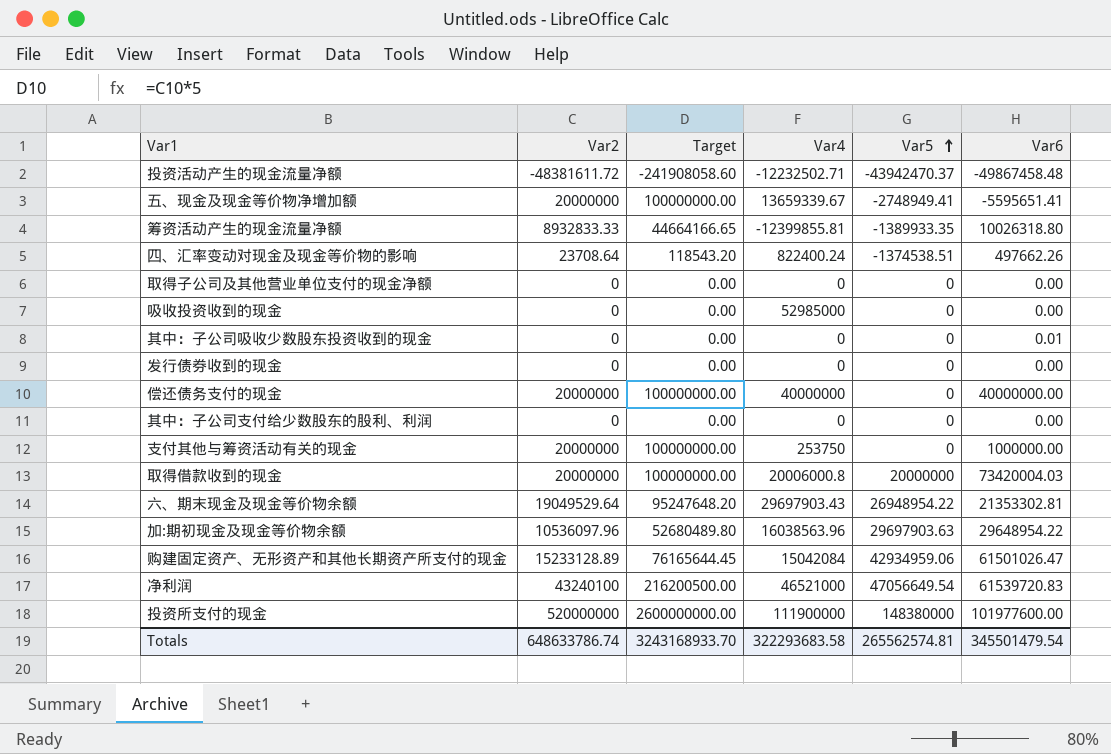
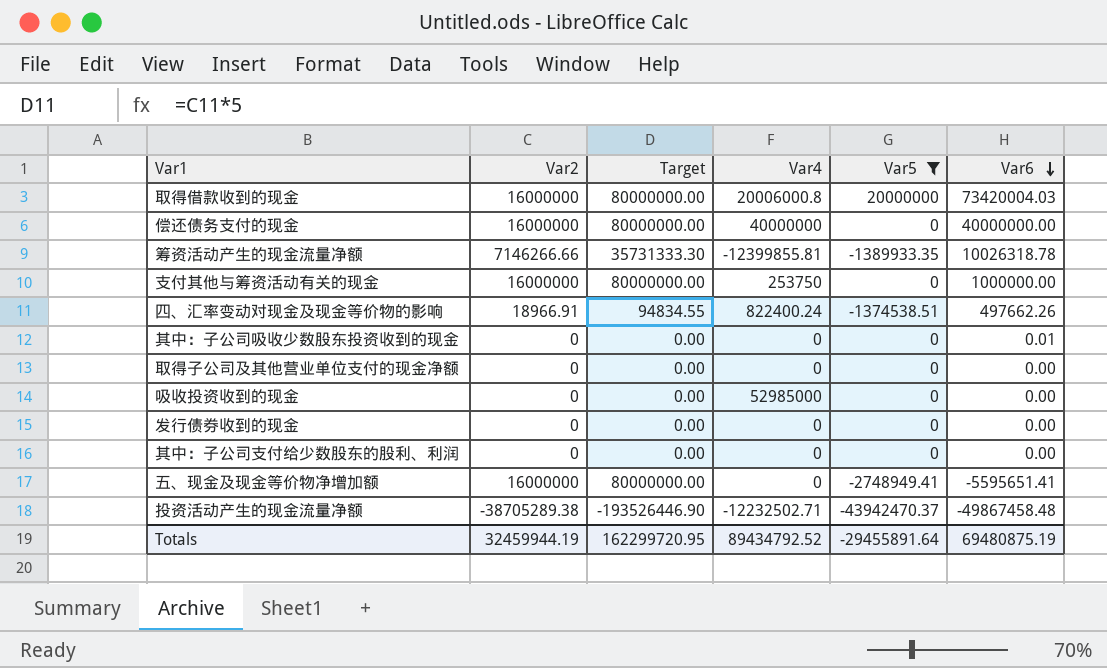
filter: none -> Var5 <= 20000000
row order: Var5 ascending -> Var6 descending
取得借款收到的现金 | Var2: 20000000 -> 16000000
取得借款收到的现金 | Target: 100000000.00 -> 80000000.00
偿还债务支付的现金 | Var2: 20000000 -> 16000000
偿还债务支付的现金 | Target: 100000000.00 -> 80000000.00
筹资活动产生的现金流量净额 | Var2: 8932833.33 -> 7146266.66
筹资活动产生的现金流量净额 | Target: 44664166.65 -> 35731333.30
筹资活动产生的现金流量净额 | Var6: 10026318.80 -> 10026318.78
支付其他与筹资活动有关的现金 | Var2: 20000000 -> 16000000
支付其他与筹资活动有关的现金 | Target: 100000000.00 -> 80000000.00
四、汇率变动对现金及现金等价物的影响 | Var2: 23708.64 -> 18966.91
四、汇率变动对现金及现金等价物的影响 | Target: 118543.20 -> 94834.55
五、现金及现金等价物净增加额 | Var2: 20000000 -> 16000000
五、现金及现金等价物净增加额 | Target: 100000000.00 -> 80000000.00
五、现金及现金等价物净增加额 | Var4: 13659339.67 -> 0
投资活动产生的现金流量净额 | Var2: -48381611.72 -> -38705289.38
投资活动产生的现金流量净额 | Target: -241908058.60 -> -193526446.90
Totals | Var2: 648633786.74 -> 32459944.19
Totals | Target: 3243168933.70 -> 162299720.95
Totals | Var4: 322293683.58 -> 89434792.52
Totals | Var5: 265562574.81 -> -29455891.64
Totals | Var6: 345501479.54 -> 69480875.19

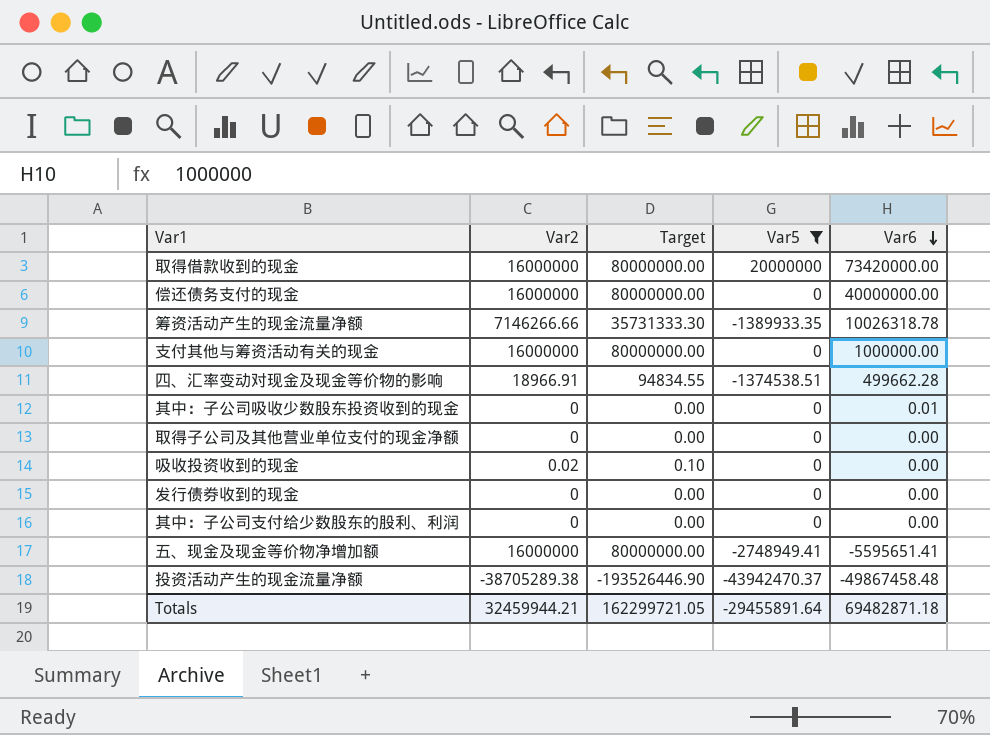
column Var4 | position: 4 -> none
取得借款收到的现金 | Var6: 73420004.03 -> 73420000.00
四、汇率变动对现金及现金等价物的影响 | Var6: 497662.26 -> 499662.28
吸收投资收到的现金 | Var2: 0 -> 0.02
吸收投资收到的现金 | Target: 0.00 -> 0.10
Totals | Var2: 32459944.19 -> 32459944.21
Totals | Target: 162299720.95 -> 162299721.05
Totals | Var6: 69480875.19 -> 69482871.18

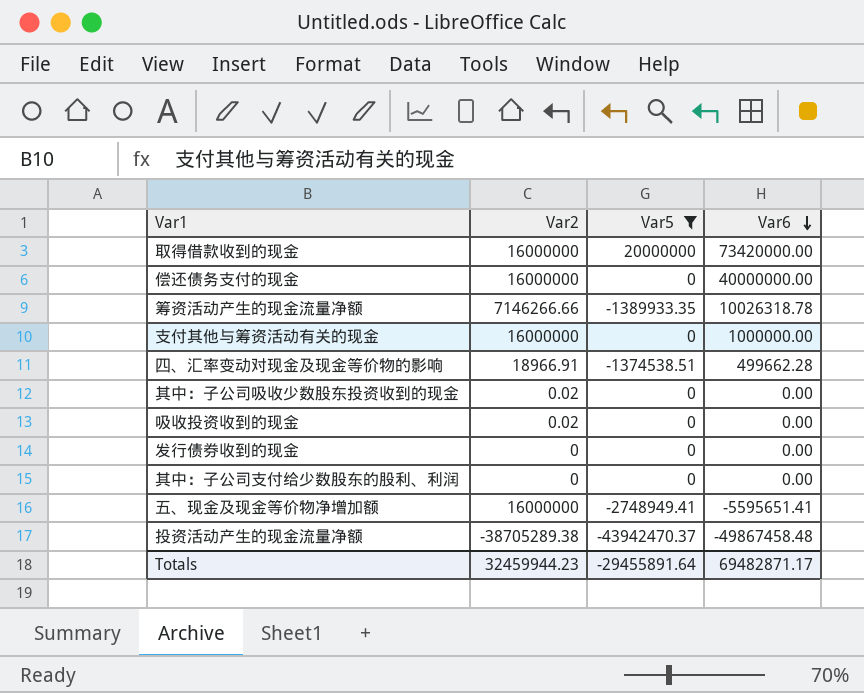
column Target | formula: [Var2] * 5 -> none
row 取得子公司及其他营业单位支付的现金净额: 0 | 0.00 | 0 | 0.00 -> none
其中：子公司吸收少数股东投资收到的现金 | Var2: 0 -> 0.02
其中：子公司吸收少数股东投资收到的现金 | Var6: 0.01 -> 0.00
Totals | Var2: 32459944.21 -> 32459944.23
Totals | Var6: 69482871.18 -> 69482871.17

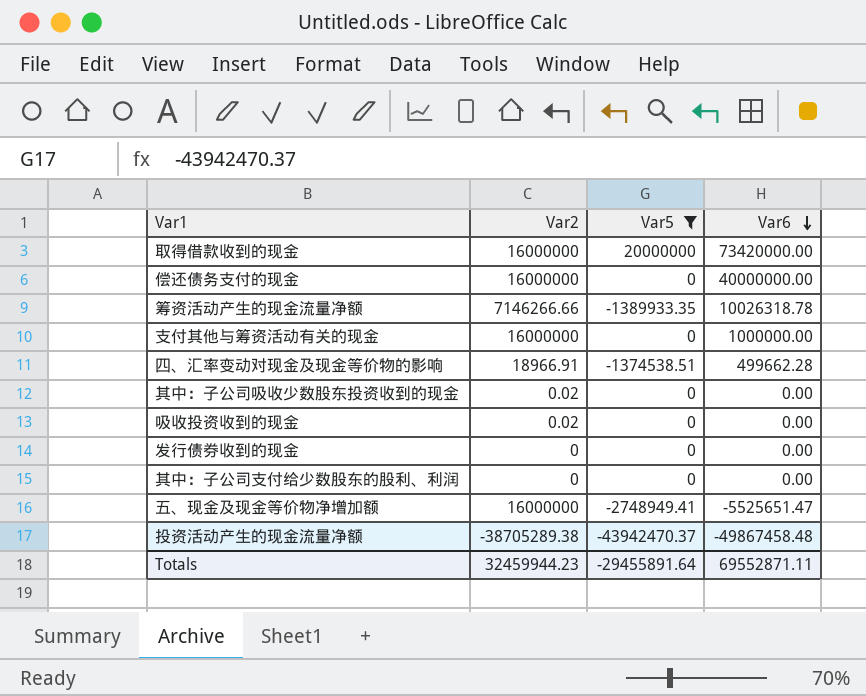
五、现金及现金等价物净增加额 | Var6: -5595651.41 -> -5525651.47
Totals | Var6: 69482871.17 -> 69552871.11

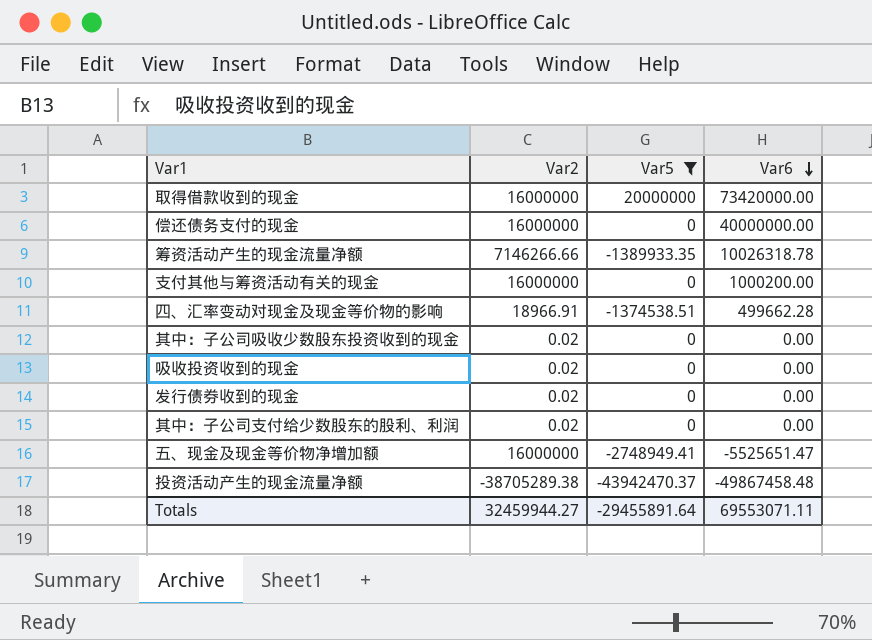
支付其他与筹资活动有关的现金 | Var6: 1000000.00 -> 1000200.00
发行债券收到的现金 | Var2: 0 -> 0.02
其中：子公司支付给少数股东的股利、利润 | Var2: 0 -> 0.02
Totals | Var2: 32459944.23 -> 32459944.27
Totals | Var6: 69552871.11 -> 69553071.11

